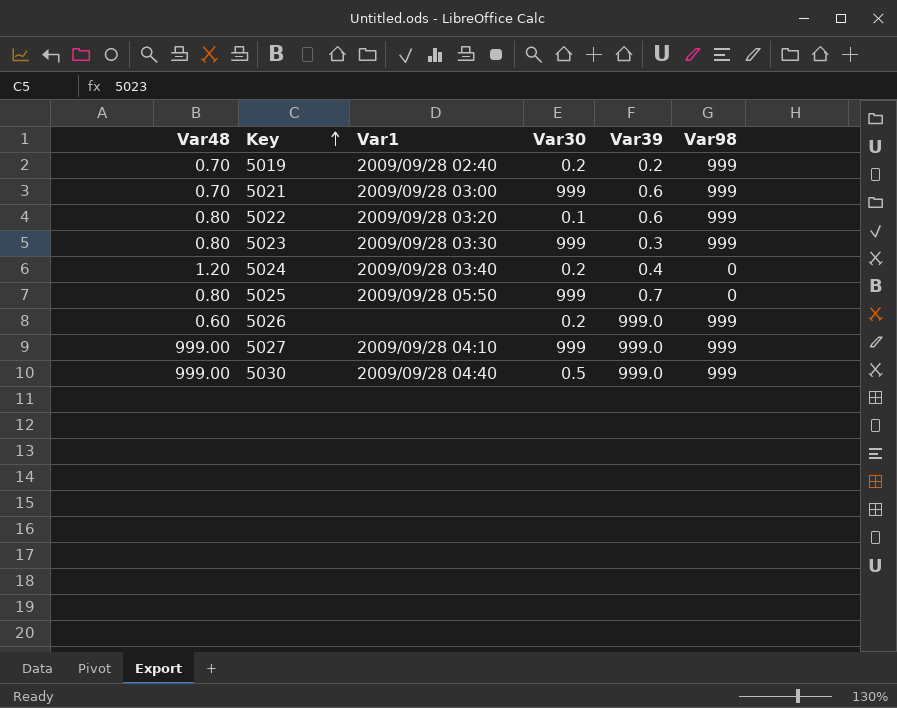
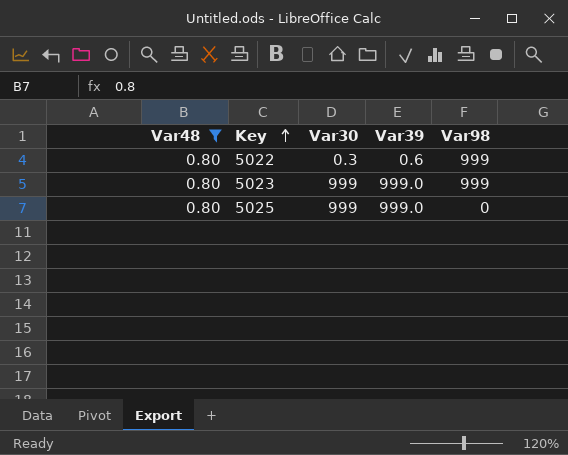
filter: none -> Var48 = 0.80
column Var1 | position: 3 -> none
5022 | Var30: 0.1 -> 0.3
5023 | Var39: 0.3 -> 999.0
5025 | Var39: 0.7 -> 999.0

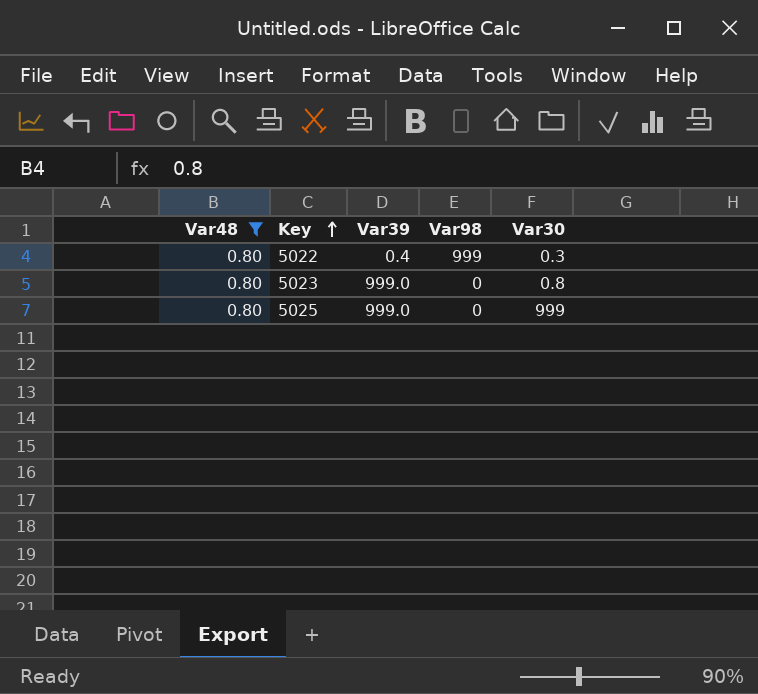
column Var30 | position: 3 -> 5
5022 | Var39: 0.6 -> 0.4
5023 | Var98: 999 -> 0
5023 | Var30: 999 -> 0.8

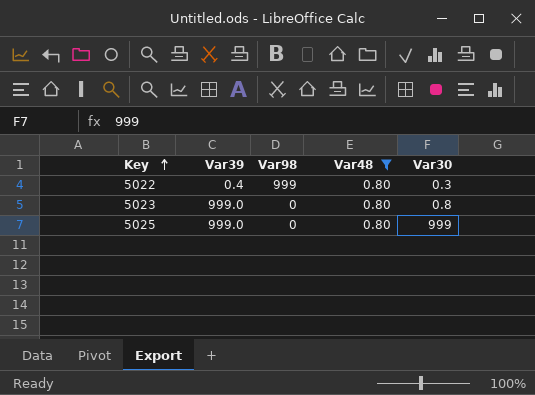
column Var48 | position: 1 -> 4

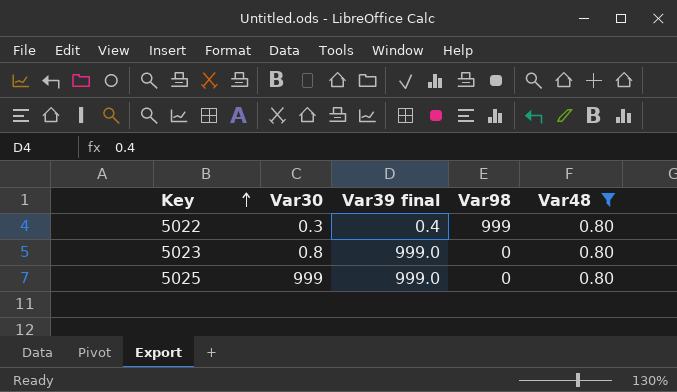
column Var30 | position: 5 -> 2
column name: Var39 -> Var39 final

